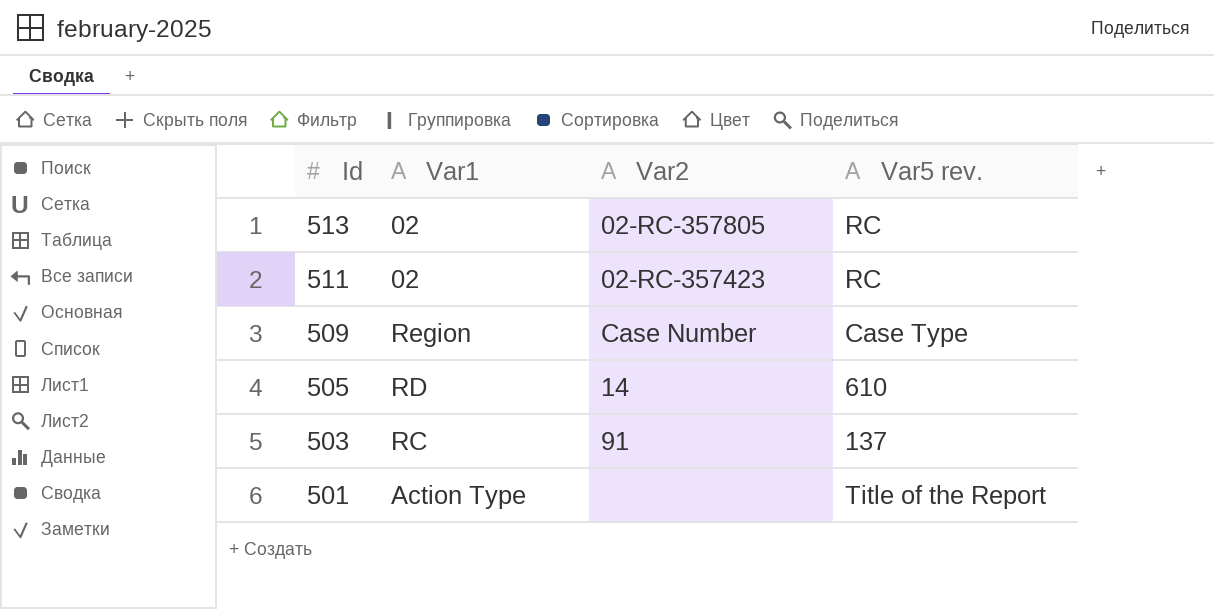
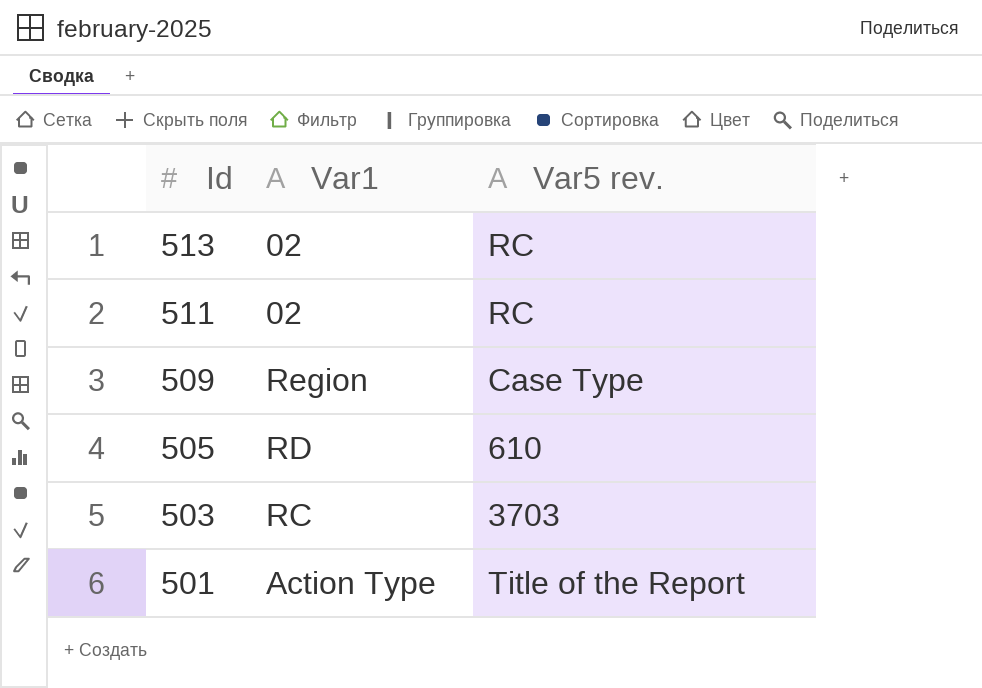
column Var2 | position: 3 -> none
503 | Var5 rev.: 137 -> 3703

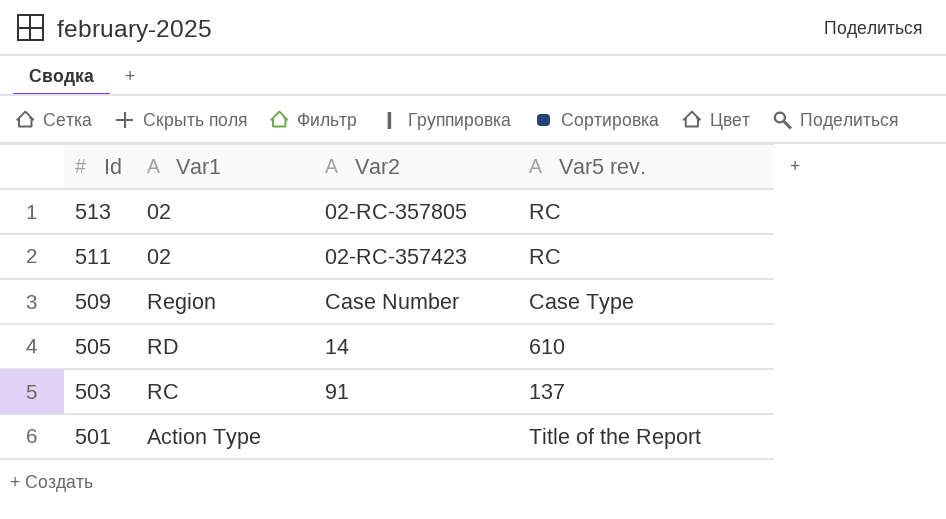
column Var2 | position: none -> 3
503 | Var5 rev.: 3703 -> 137

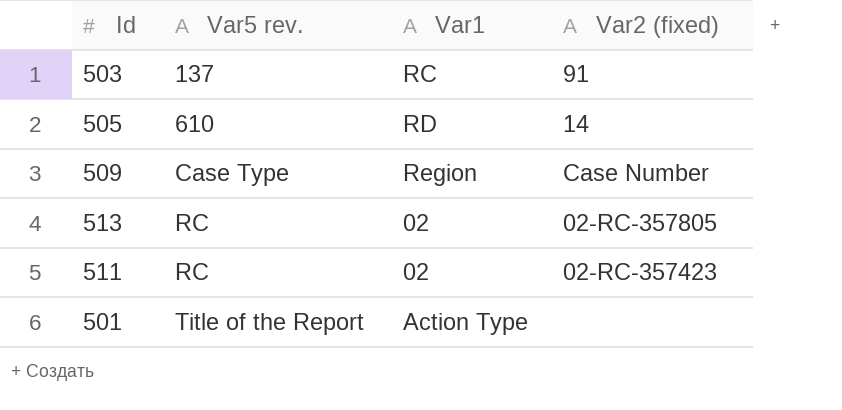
row order: Id descending -> Var5 rev. ascending
column Var5 rev. | position: 4 -> 2
column name: Var2 -> Var2 (fixed)

